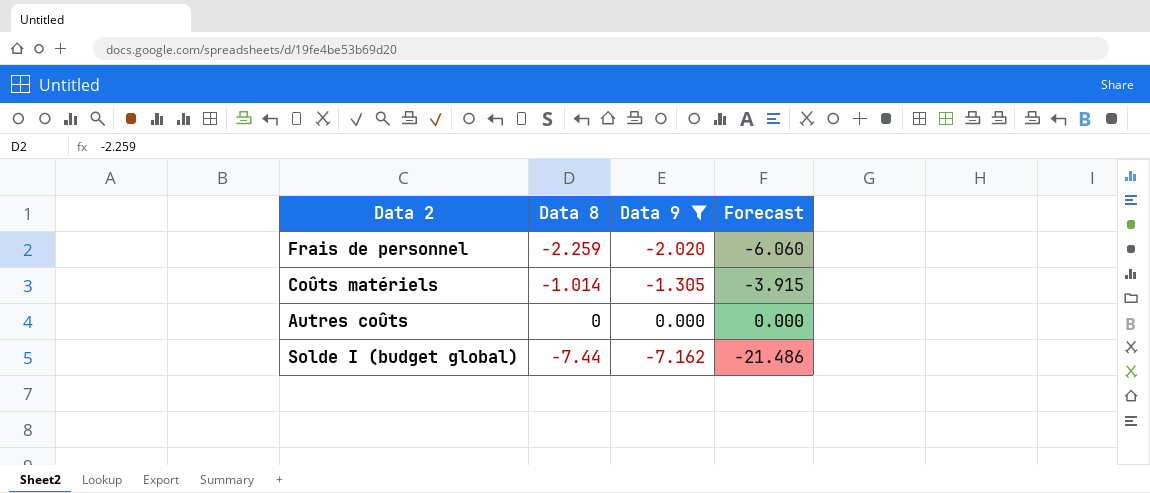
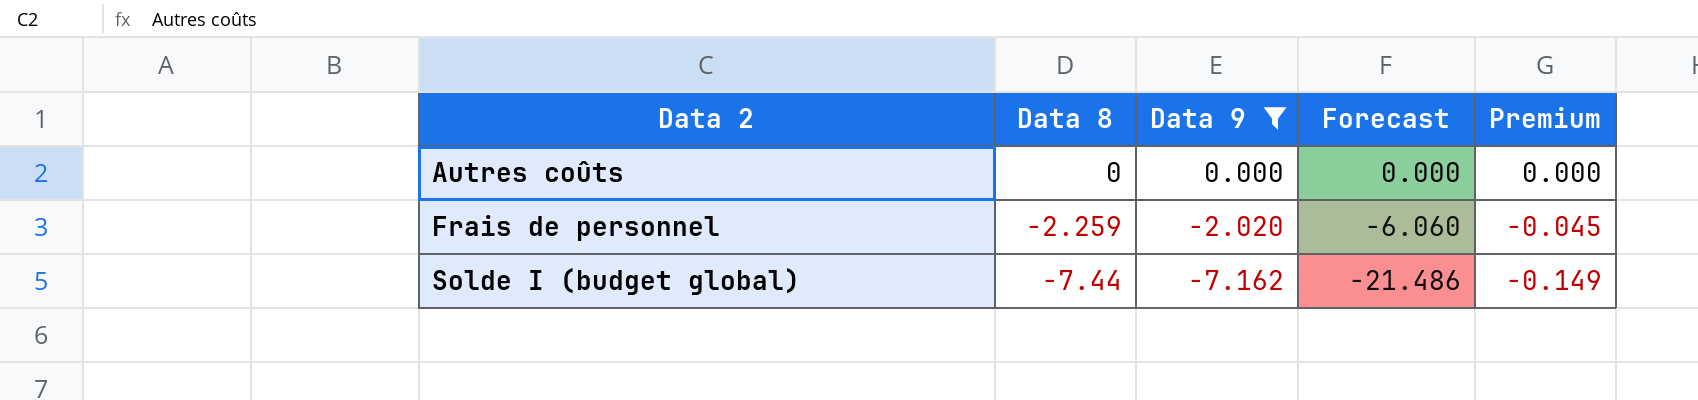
row order: none -> Data 2 ascending
column Premium | formula: none -> [Data 8] * 0.02
row Coûts matériels: -1.014 | -1.305 | -3.915 -> none

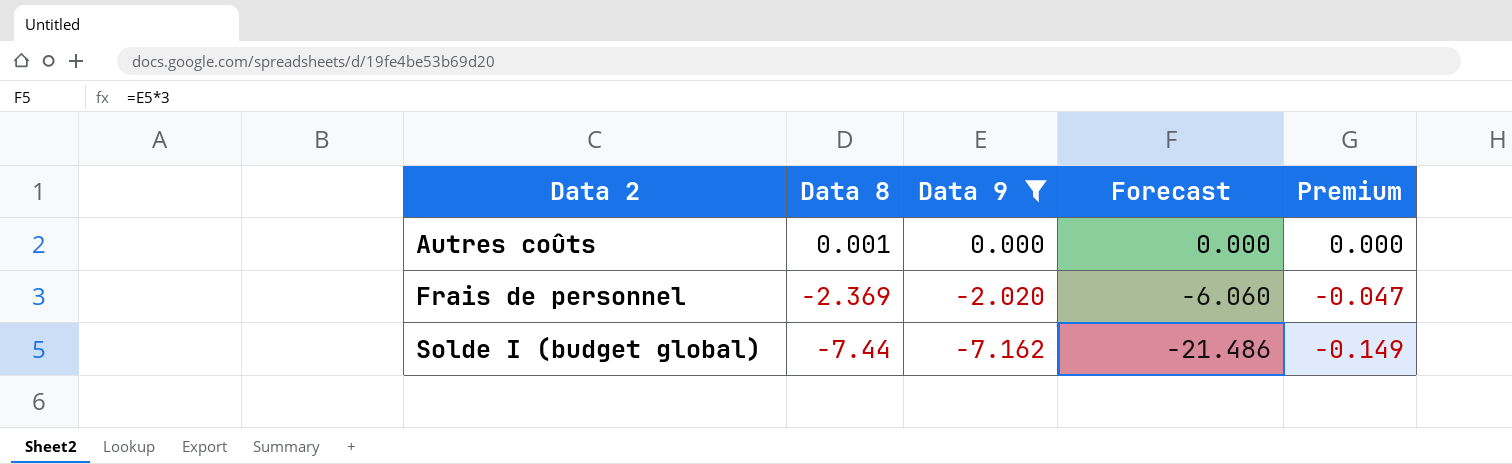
Autres coûts | Data 8: 0 -> 0.001
Frais de personnel | Data 8: -2.259 -> -2.369
Frais de personnel | Premium: -0.045 -> -0.047

